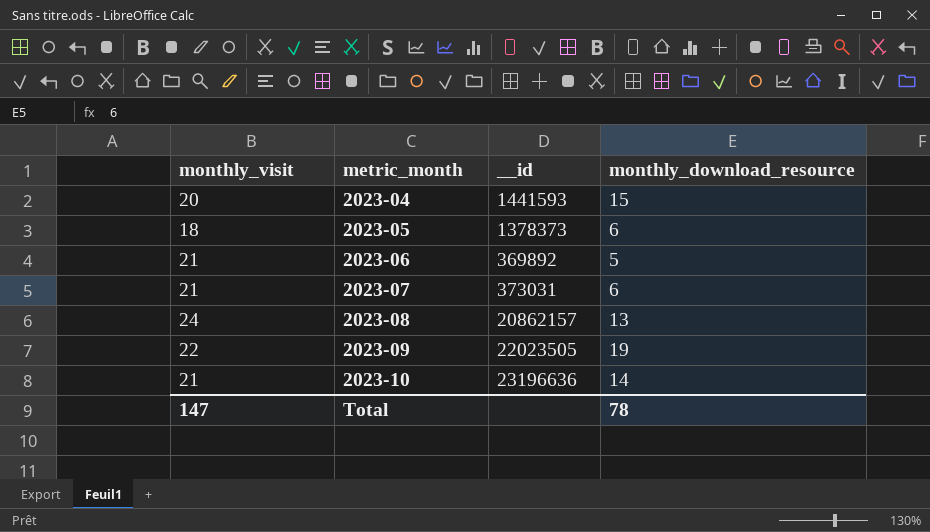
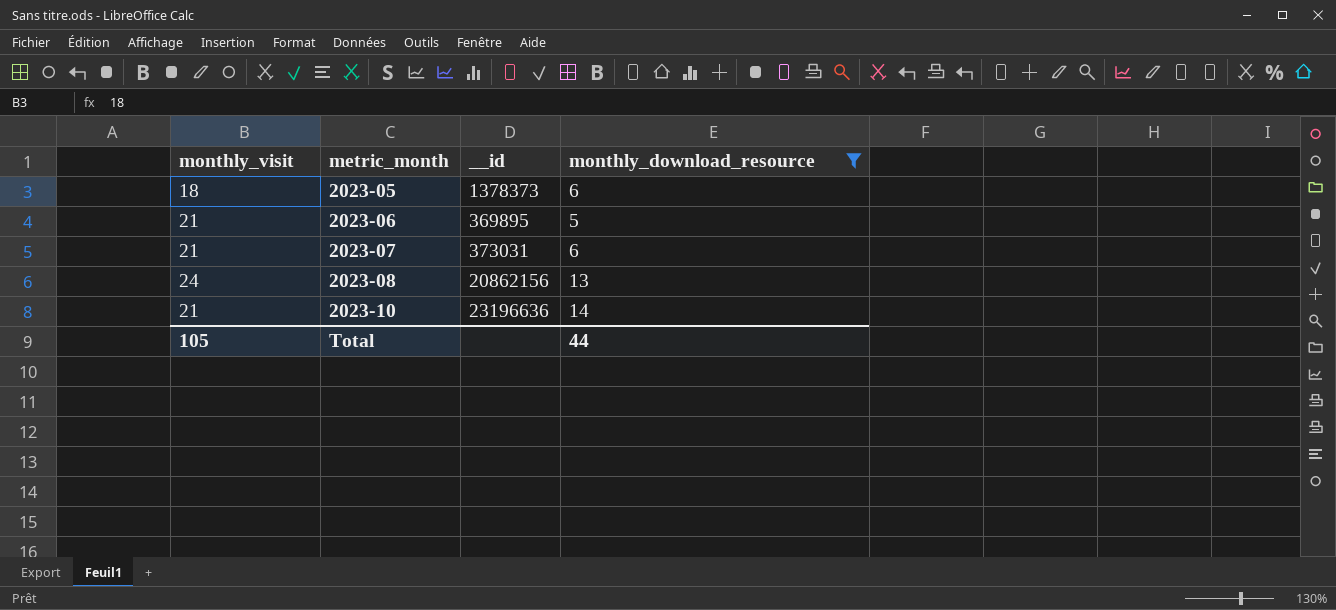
filter: none -> monthly_download_resource <= 14
2023-06 | __id: 369892 -> 369895
2023-08 | __id: 20862157 -> 20862156
Total | monthly_visit: 147 -> 105
Total | monthly_download_resource: 78 -> 44

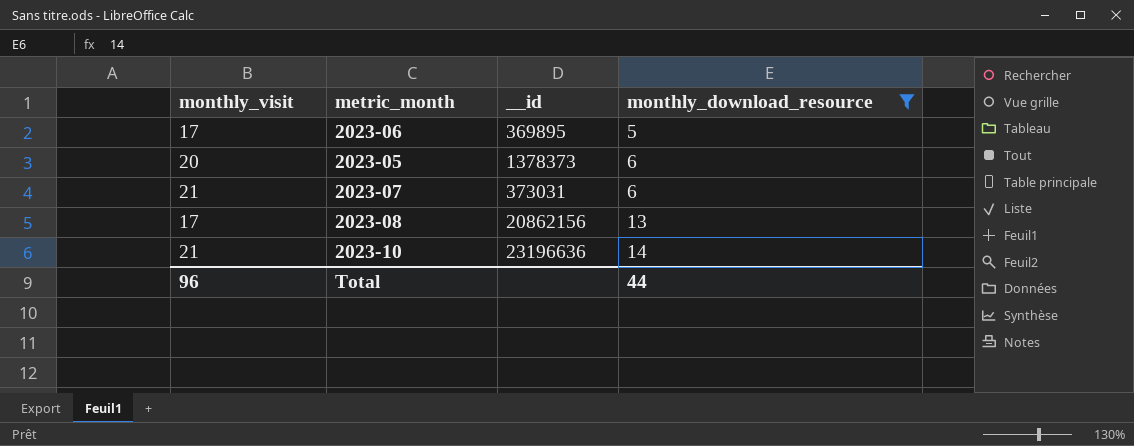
row order: metric_month ascending -> monthly_download_resource ascending
2023-06 | monthly_visit: 21 -> 17
2023-05 | monthly_visit: 18 -> 20
2023-08 | monthly_visit: 24 -> 17
Total | monthly_visit: 105 -> 96

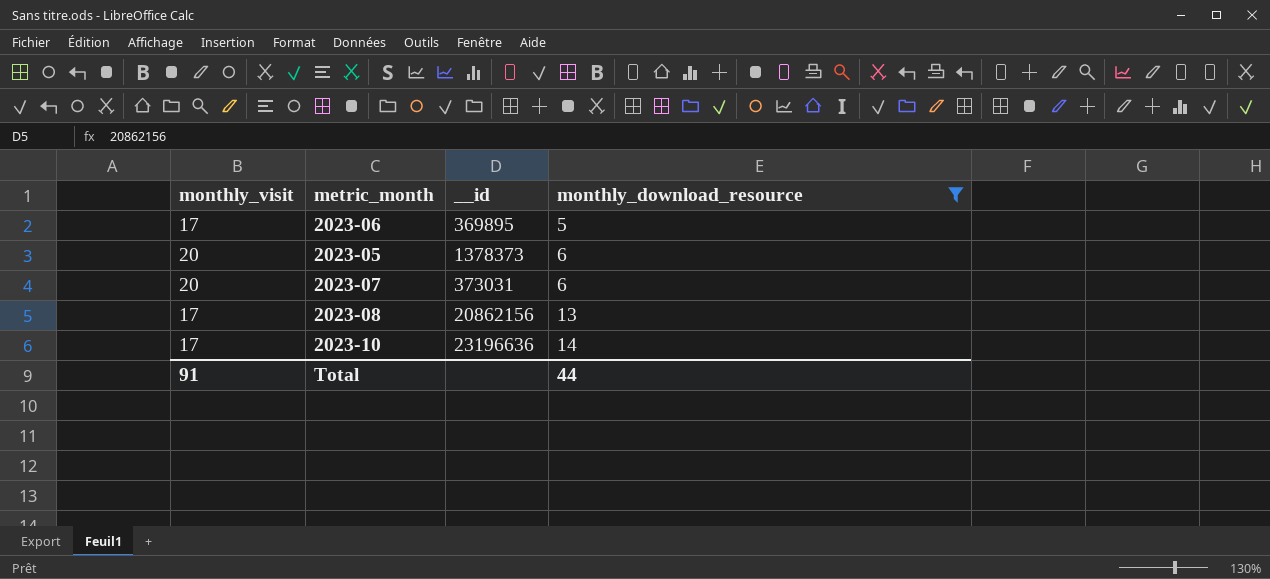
2023-07 | monthly_visit: 21 -> 20
2023-10 | monthly_visit: 21 -> 17
Total | monthly_visit: 96 -> 91

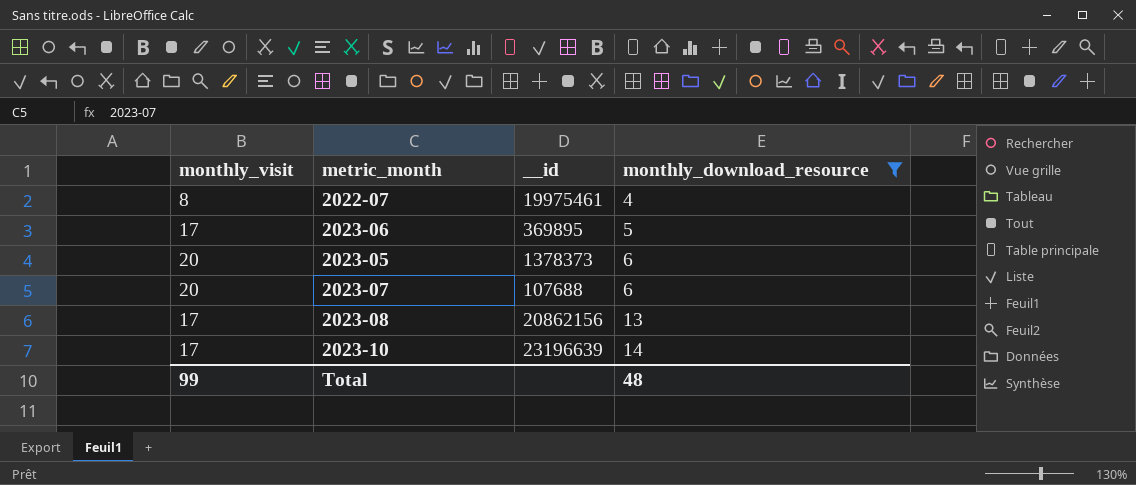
row 2022-07: none -> 8 | 19975461 | 4
2023-07 | __id: 373031 -> 107688
2023-10 | __id: 23196636 -> 23196639
Total | monthly_visit: 91 -> 99
Total | monthly_download_resource: 44 -> 48

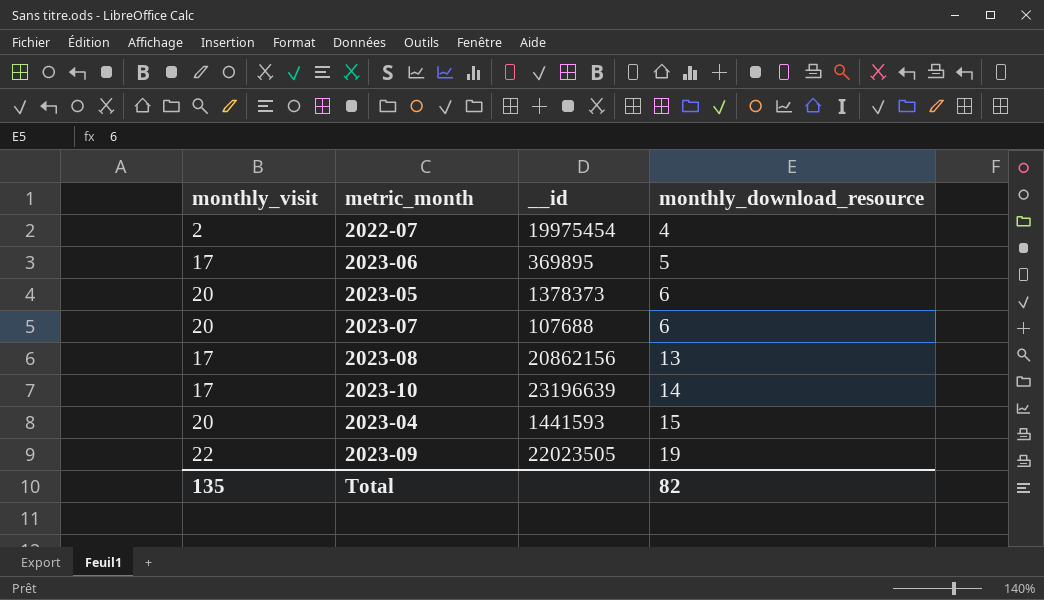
filter: monthly_download_resource <= 14 -> none
2022-07 | monthly_visit: 8 -> 2
2022-07 | __id: 19975461 -> 19975454
Total | monthly_visit: 99 -> 135
Total | monthly_download_resource: 48 -> 82

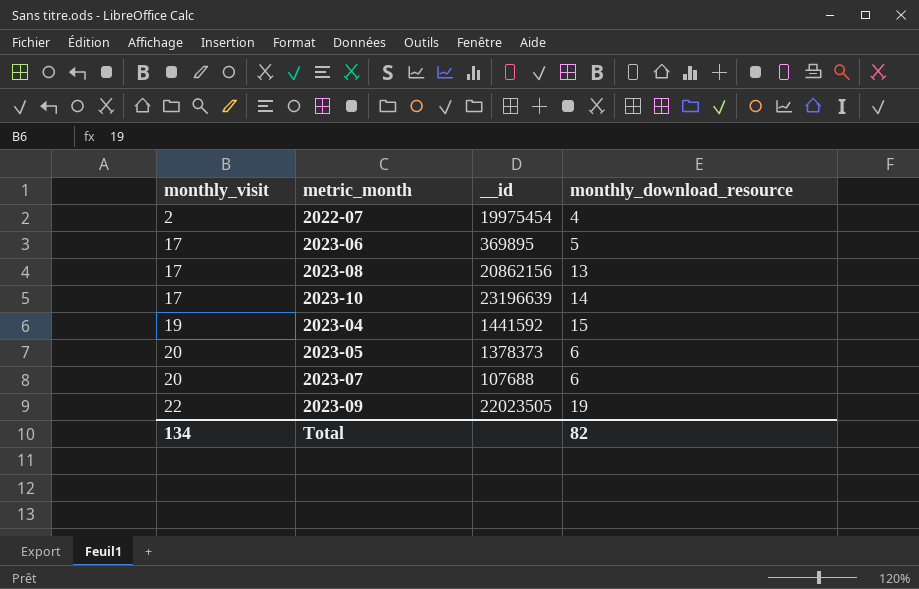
row order: monthly_download_resource ascending -> monthly_visit ascending
2023-04 | monthly_visit: 20 -> 19
2023-04 | __id: 1441593 -> 1441592
Total | monthly_visit: 135 -> 134

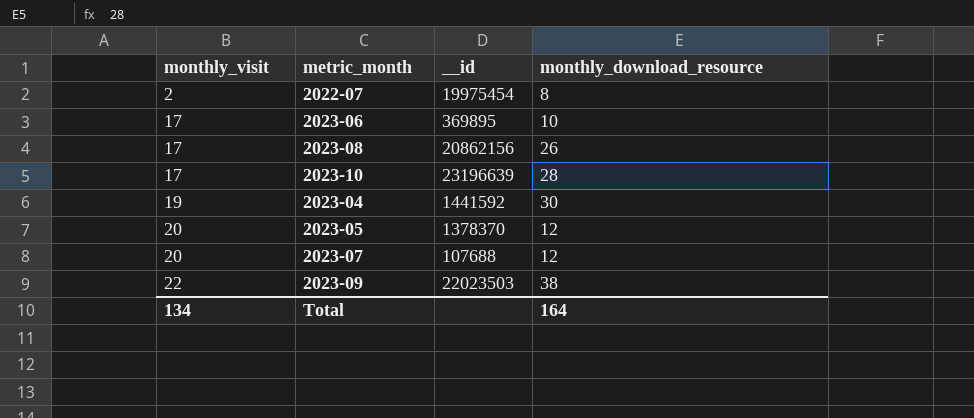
2022-07 | monthly_download_resource: 4 -> 8
2023-06 | monthly_download_resource: 5 -> 10
2023-08 | monthly_download_resource: 13 -> 26
2023-10 | monthly_download_resource: 14 -> 28
2023-04 | monthly_download_resource: 15 -> 30
2023-05 | __id: 1378373 -> 1378370
2023-05 | monthly_download_resource: 6 -> 12
2023-07 | monthly_download_resource: 6 -> 12
2023-09 | __id: 22023505 -> 22023503
2023-09 | monthly_download_resource: 19 -> 38
Total | monthly_download_resource: 82 -> 164

